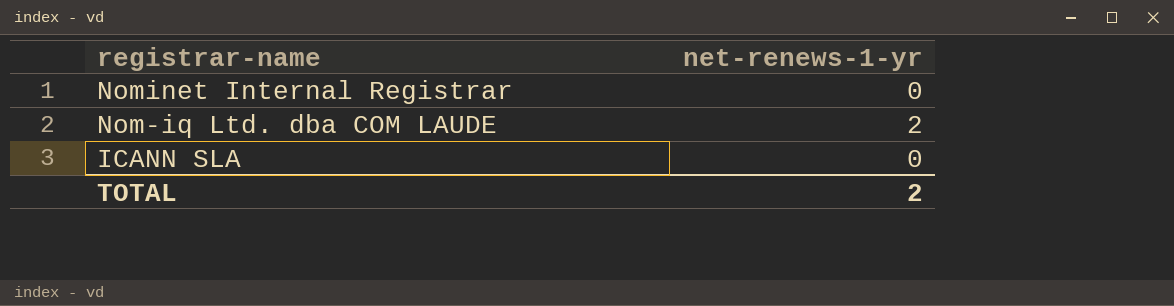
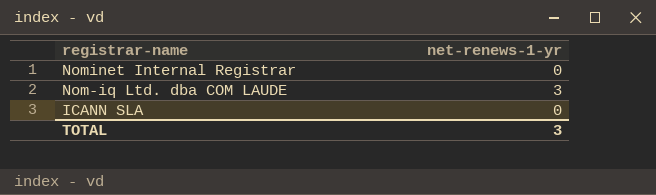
Nom-iq Ltd. dba COM LAUDE | net-renews-1-yr: 2 -> 3
TOTAL | net-renews-1-yr: 2 -> 3

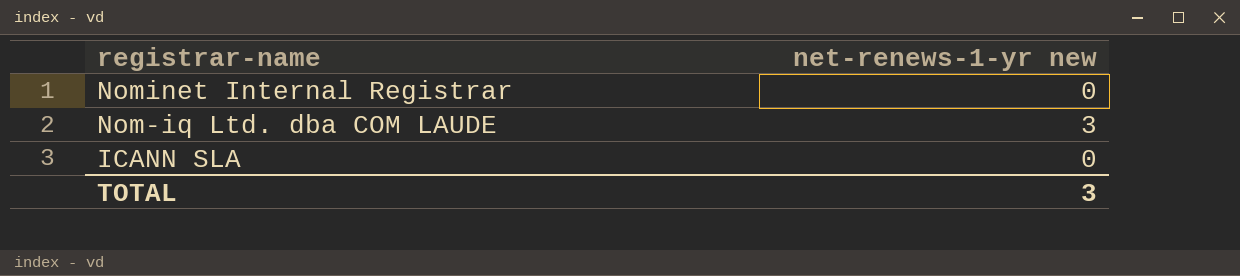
column name: net-renews-1-yr -> net-renews-1-yr new

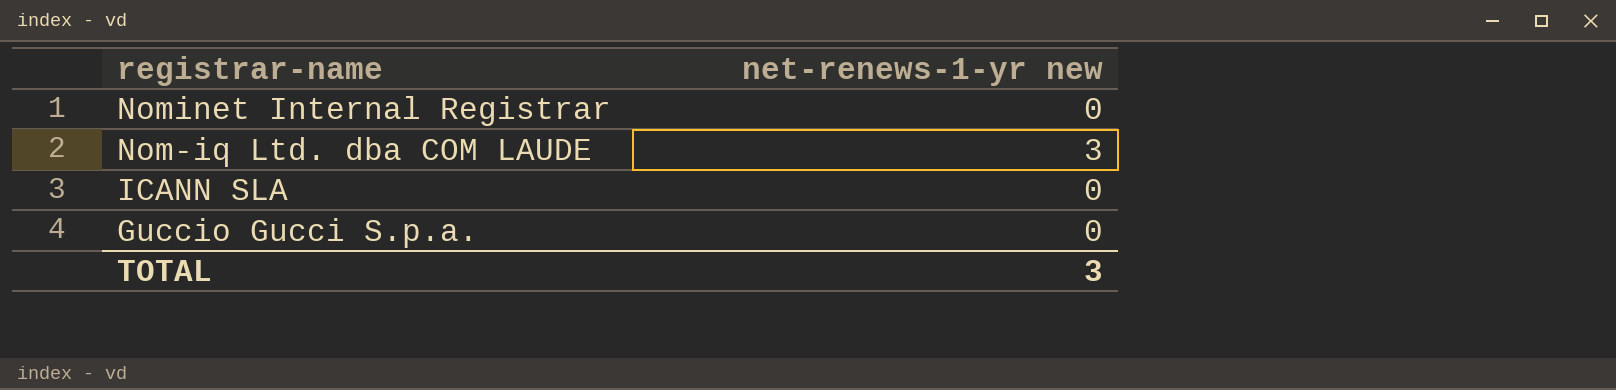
row Guccio Gucci S.p.a.: none -> 0

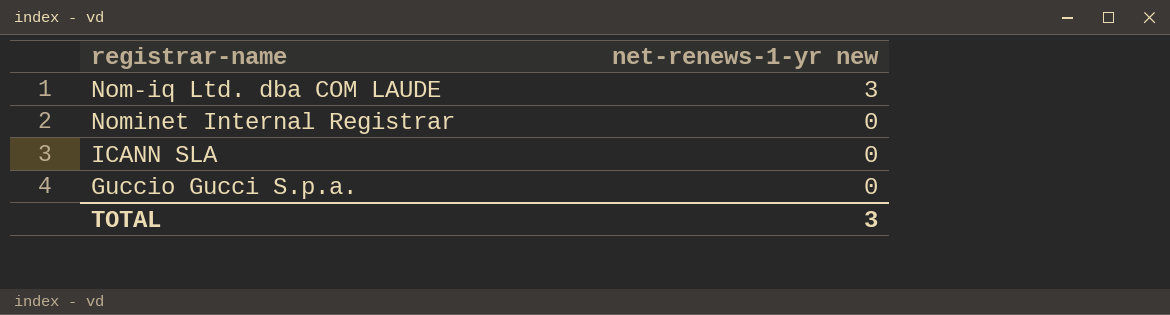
row order: registrar-name descending -> net-renews-1-yr new descending

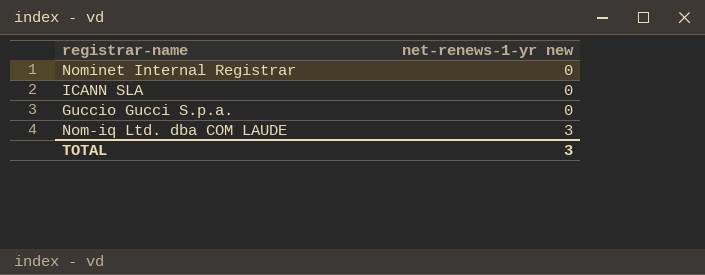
row order: net-renews-1-yr new descending -> net-renews-1-yr new ascending

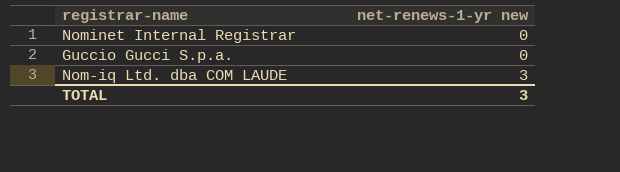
row ICANN SLA: 0 -> none

